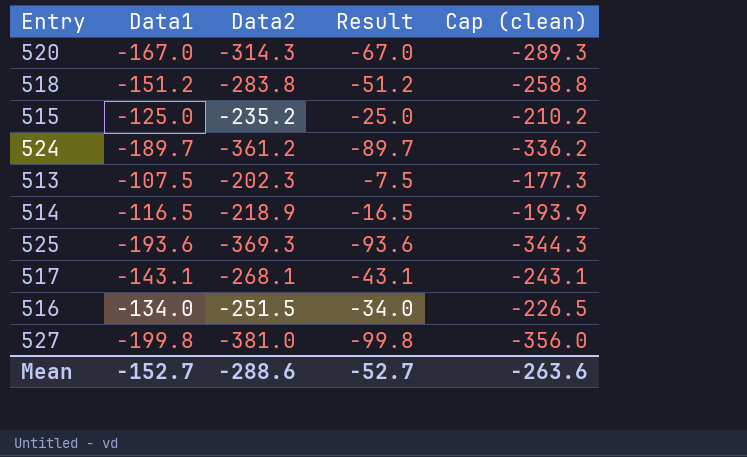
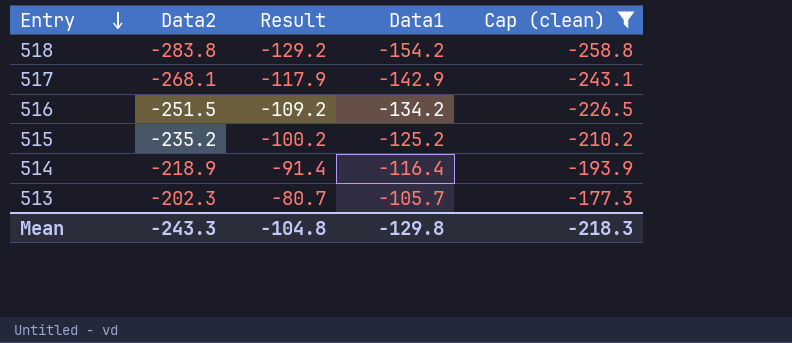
filter: none -> Cap (clean) >= -258.8
row order: none -> Entry descending
column Result | formula: [Data1] + 100 -> [Data1] + 25
column Data1 | position: 2 -> 4
518 | Data1: -151.2 -> -154.2
517 | Data1: -143.1 -> -142.9
516 | Data1: -134.0 -> -134.2
515 | Data1: -125.0 -> -125.2
514 | Data1: -116.5 -> -116.4
513 | Data1: -107.5 -> -105.7
Mean | Data2: -288.6 -> -243.3
Mean | Result: -52.7 -> -104.8
Mean | Data1: -152.7 -> -129.8
Mean | Cap (clean): -263.6 -> -218.3

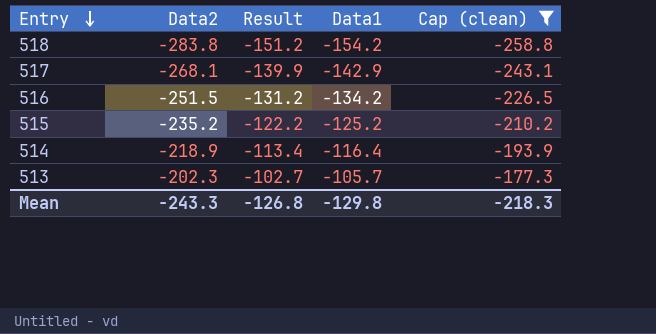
column Result | formula: [Data1] + 25 -> [Data1] + 3
Mean | Result: -104.8 -> -126.8

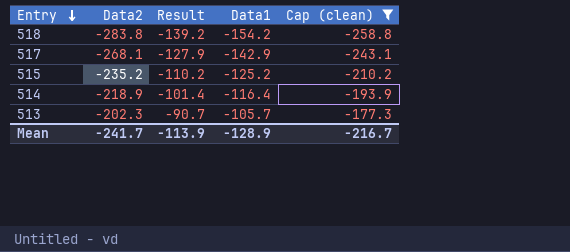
column Result | formula: [Data1] + 3 -> [Data1] + 15
row 516: -251.5 | -131.2 | -134.2 | -226.5 -> none
Mean | Data2: -243.3 -> -241.7
Mean | Result: -126.8 -> -113.9
Mean | Data1: -129.8 -> -128.9
Mean | Cap (clean): -218.3 -> -216.7

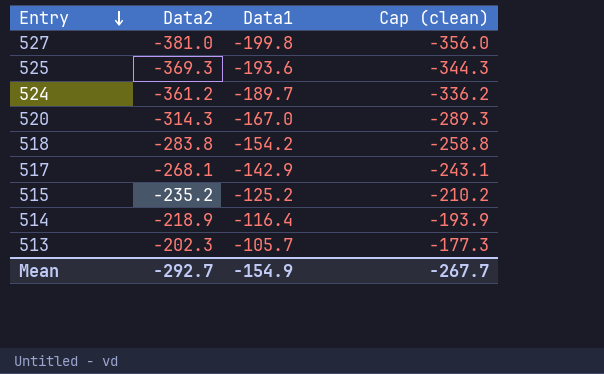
filter: Cap (clean) >= -258.8 -> none
column Result | formula: [Data1] + 15 -> none
Mean | Data2: -241.7 -> -292.7
Mean | Data1: -128.9 -> -154.9
Mean | Cap (clean): -216.7 -> -267.7

